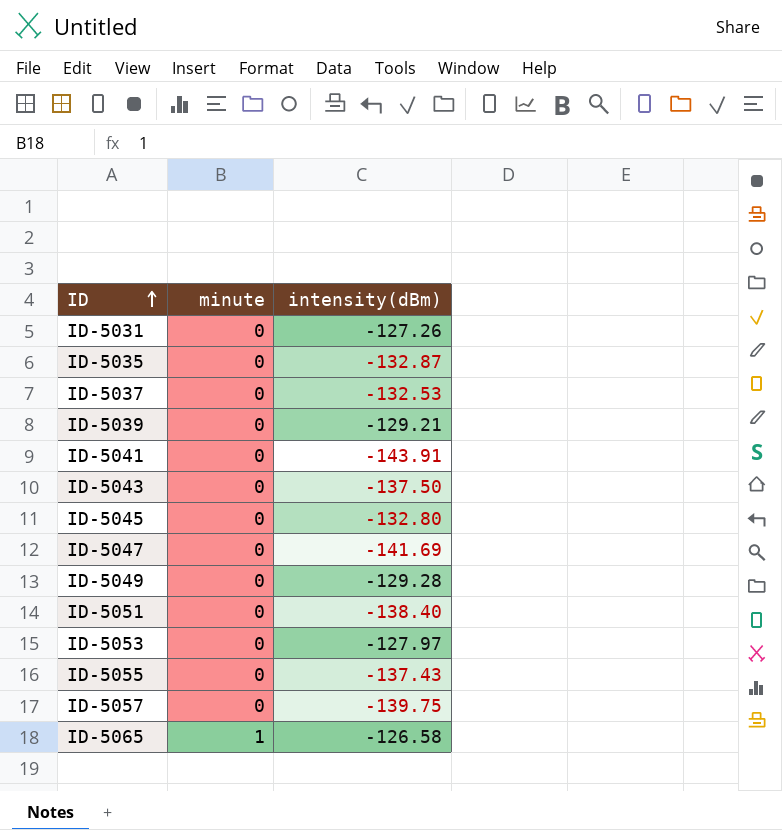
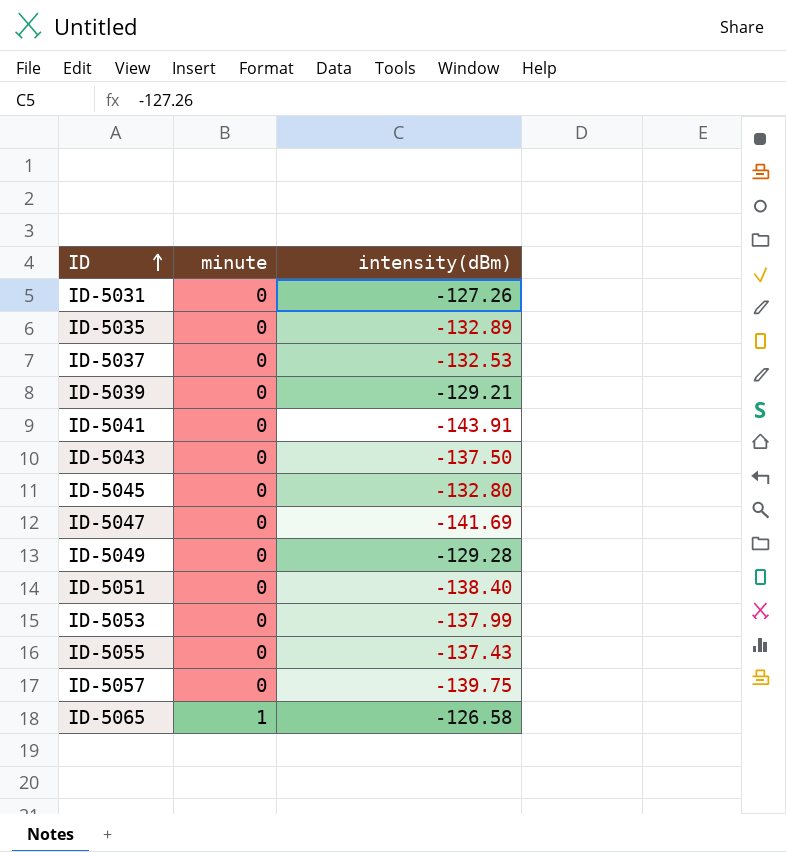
ID-5035 | intensity(dBm): -132.87 -> -132.89
ID-5053 | intensity(dBm): -127.97 -> -137.99

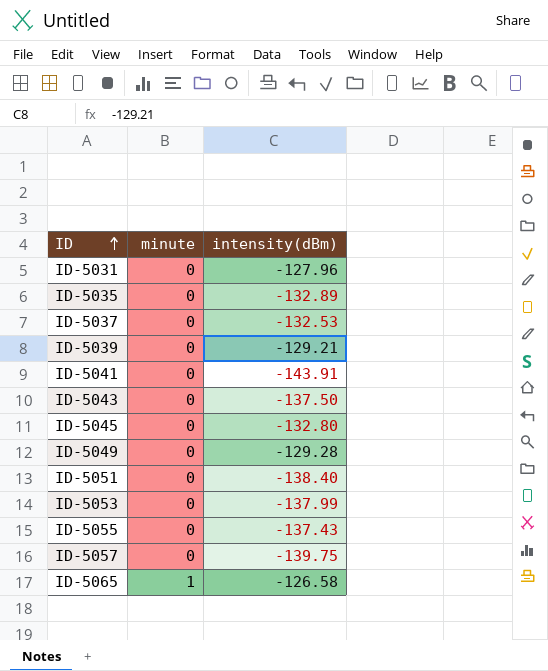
row ID-5047: 0 | -141.69 -> none
ID-5031 | intensity(dBm): -127.26 -> -127.96

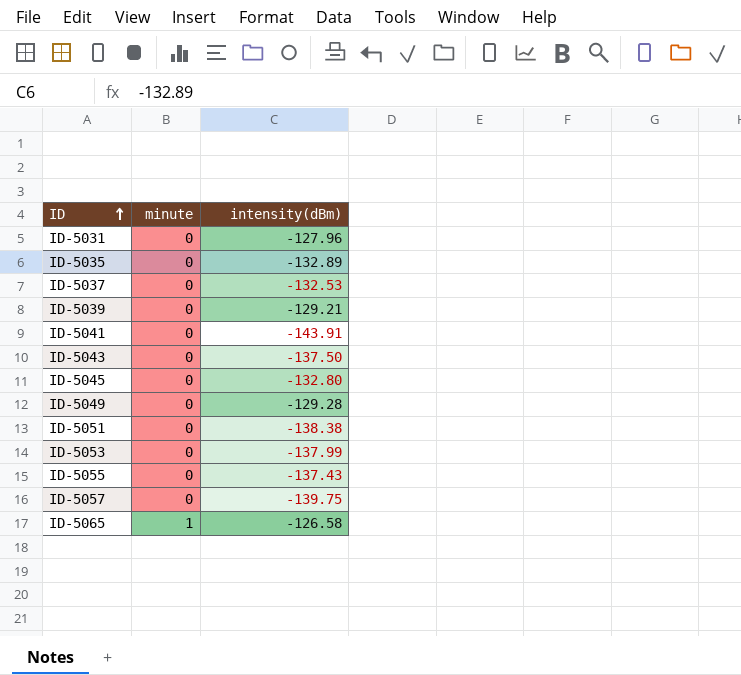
ID-5051 | intensity(dBm): -138.40 -> -138.38

